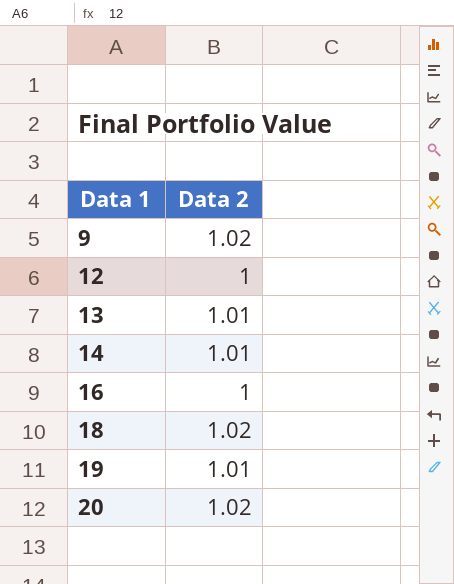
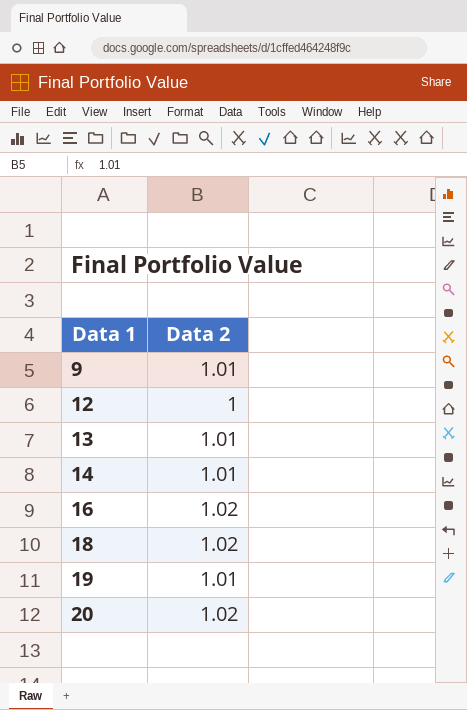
9 | Data 2: 1.02 -> 1.01
16 | Data 2: 1 -> 1.02

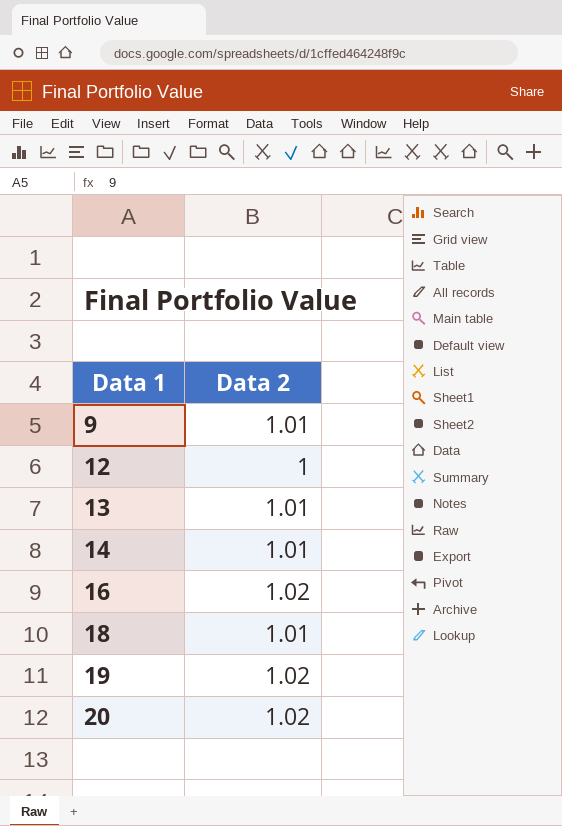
18 | Data 2: 1.02 -> 1.01
19 | Data 2: 1.01 -> 1.02

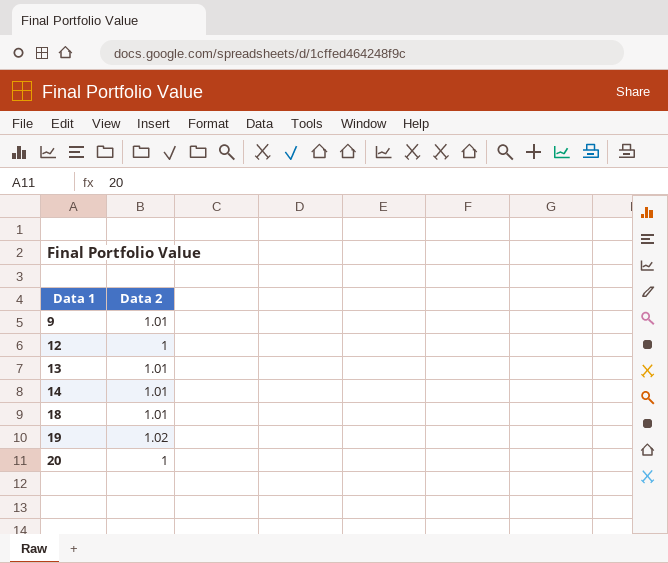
row 16: 1.02 -> none
20 | Data 2: 1.02 -> 1

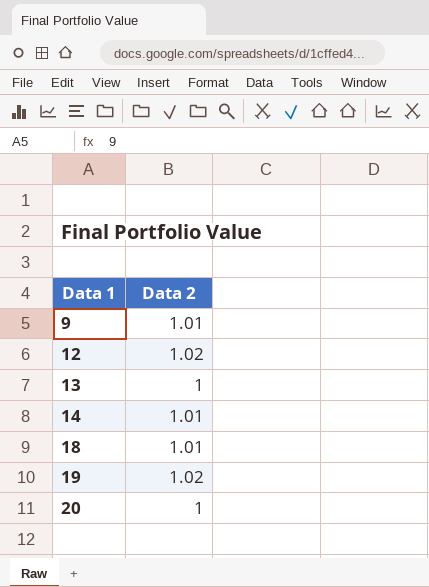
12 | Data 2: 1 -> 1.02
13 | Data 2: 1.01 -> 1

